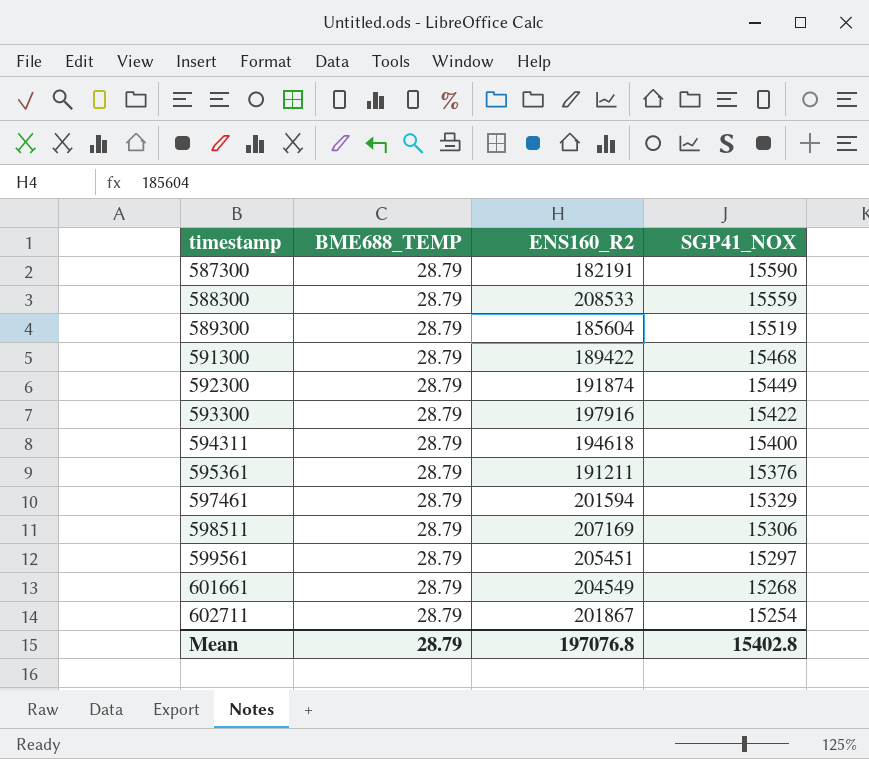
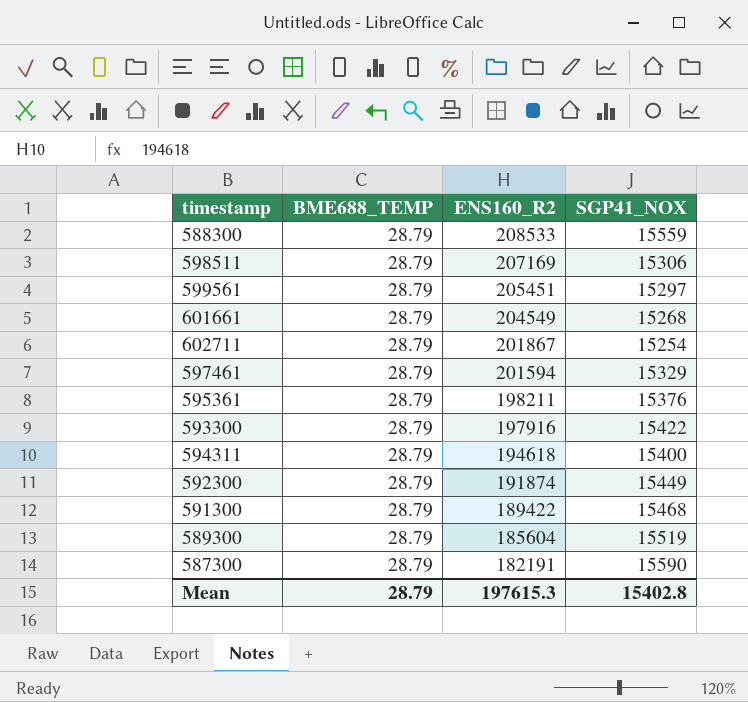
row order: timestamp ascending -> ENS160_R2 descending
595361 | ENS160_R2: 191211 -> 198211
Mean | ENS160_R2: 197076.8 -> 197615.3

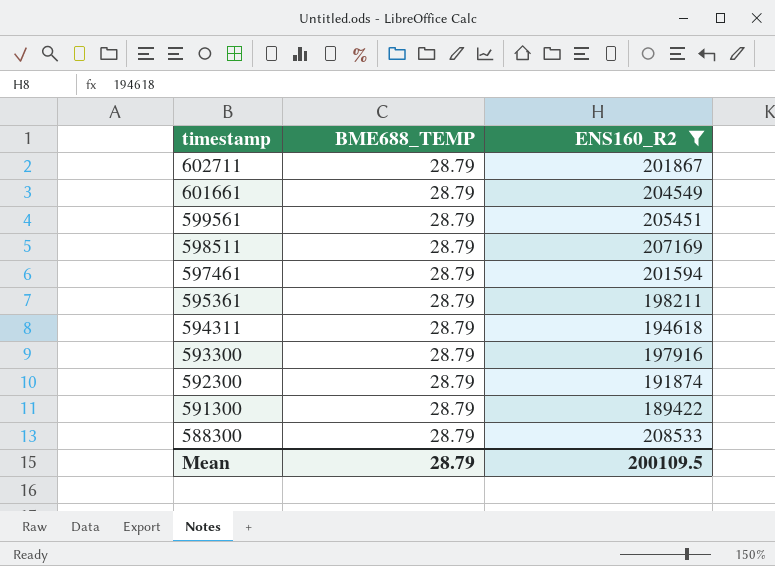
filter: none -> ENS160_R2 >= 189422
row order: ENS160_R2 descending -> timestamp descending
column SGP41_NOX | position: 4 -> none
Mean | ENS160_R2: 197615.3 -> 200109.5

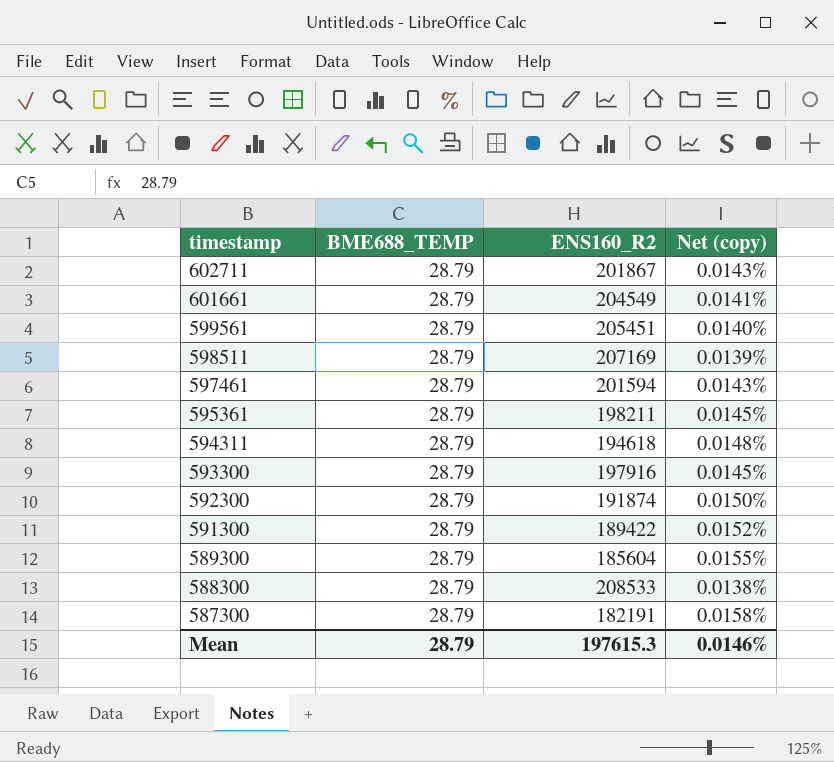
filter: ENS160_R2 >= 189422 -> none
column Net (copy) | formula: none -> [BME688_TEMP] / [ENS160_R2]
Mean | ENS160_R2: 200109.5 -> 197615.3

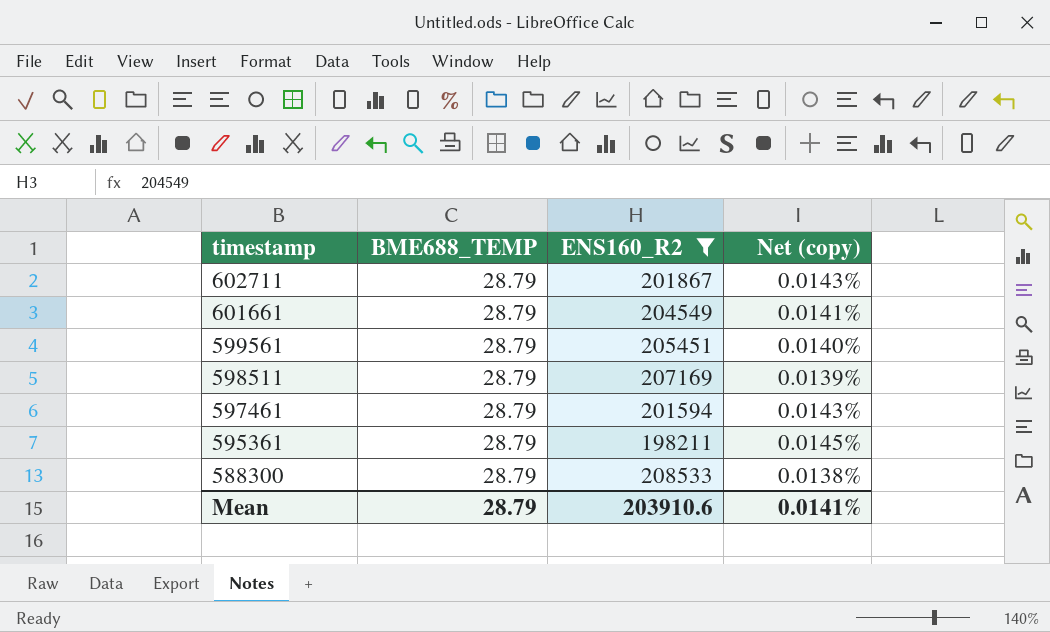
filter: none -> ENS160_R2 >= 198211
Mean | ENS160_R2: 197615.3 -> 203910.6
Mean | Net (copy): 0.0146% -> 0.0141%

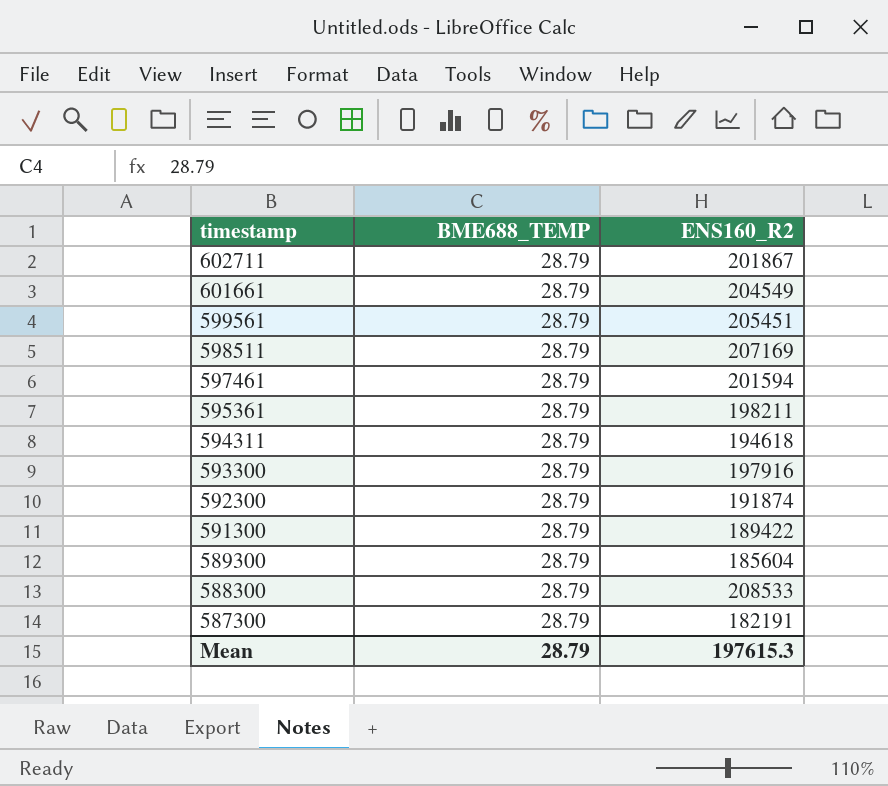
filter: ENS160_R2 >= 198211 -> none
column Net (copy) | formula: [BME688_TEMP] / [ENS160_R2] -> none
Mean | ENS160_R2: 203910.6 -> 197615.3

